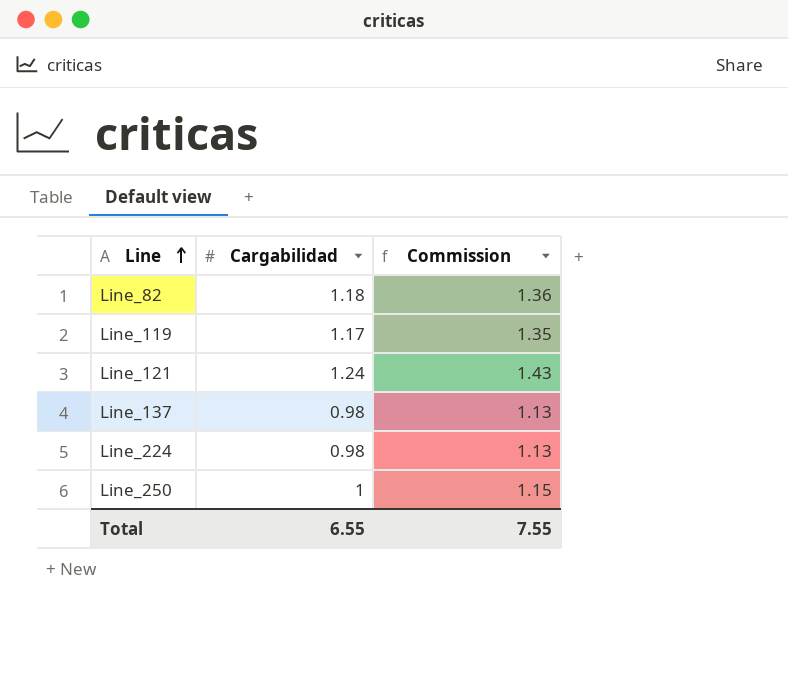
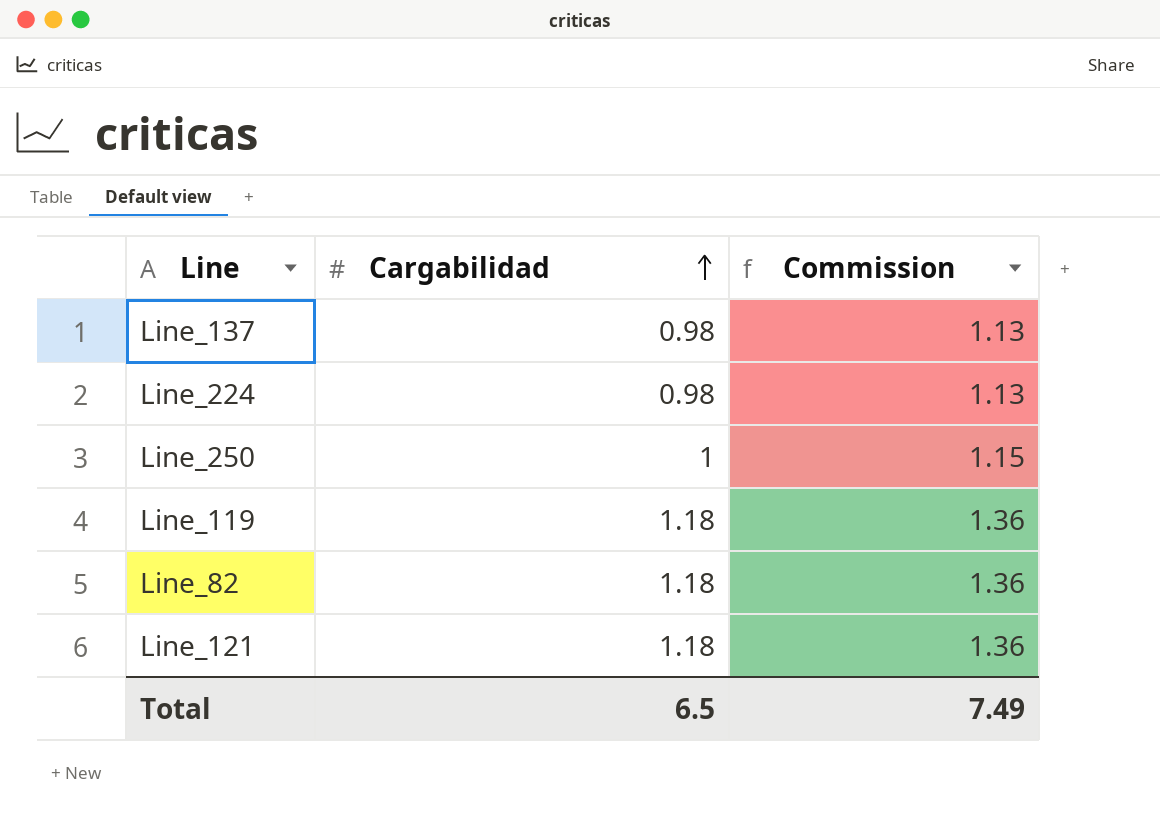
row order: Line ascending -> Cargabilidad ascending
Line_119 | Cargabilidad: 1.17 -> 1.18
Line_119 | Commission: 1.35 -> 1.36
Line_121 | Cargabilidad: 1.24 -> 1.18
Line_121 | Commission: 1.43 -> 1.36
Total | Cargabilidad: 6.55 -> 6.5
Total | Commission: 7.55 -> 7.49

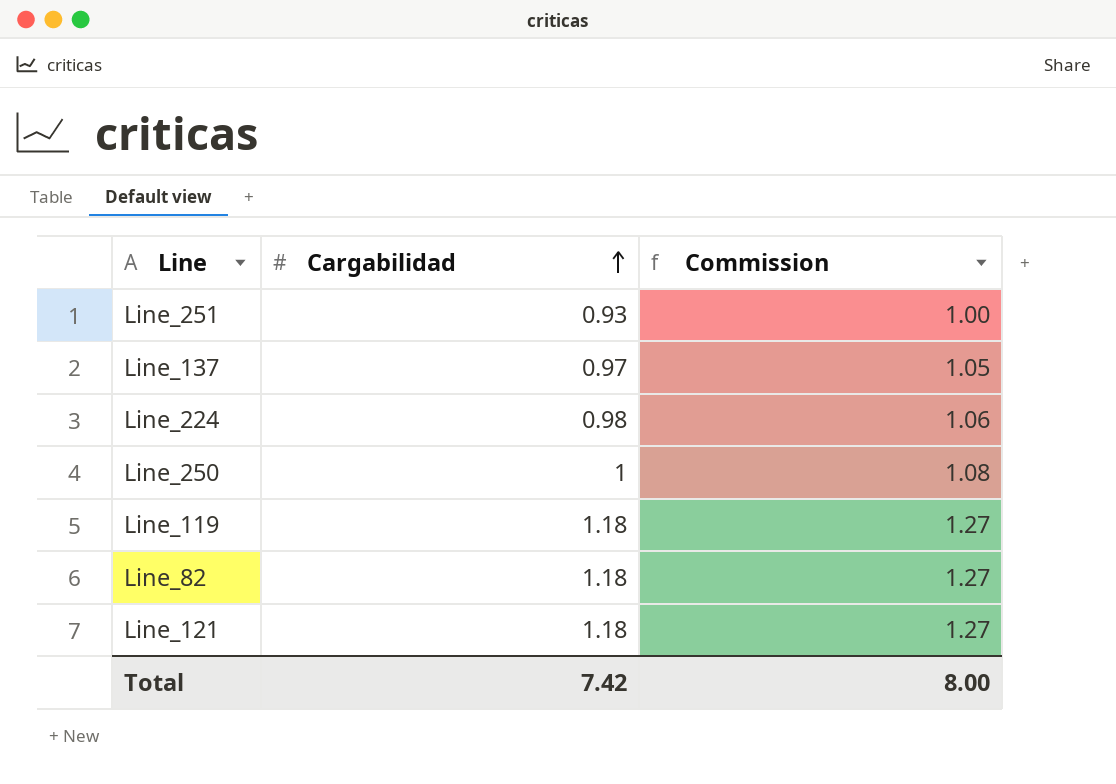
column Commission | formula: [Cargabilidad] * 1.15 -> [Cargabilidad] * 1.08
row Line_251: none -> 0.93 | 1.00
Line_137 | Cargabilidad: 0.98 -> 0.97
Total | Cargabilidad: 6.5 -> 7.42
Total | Commission: 7.49 -> 8.00

